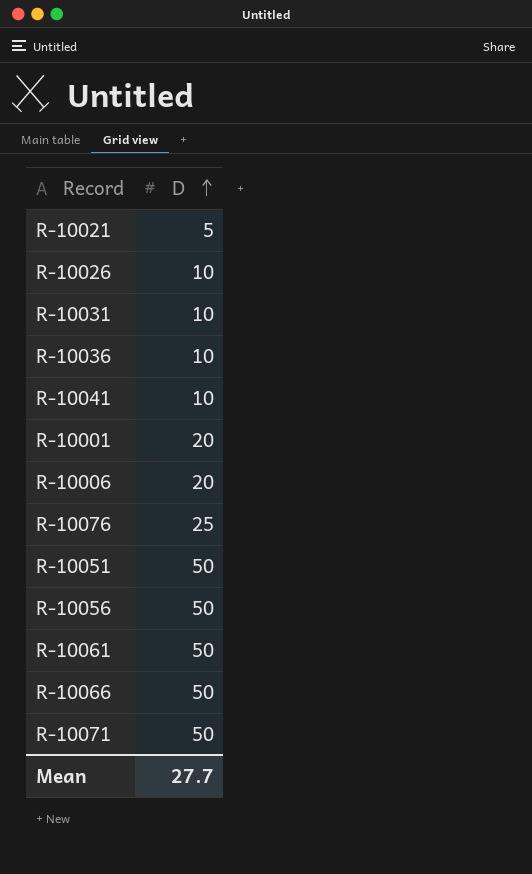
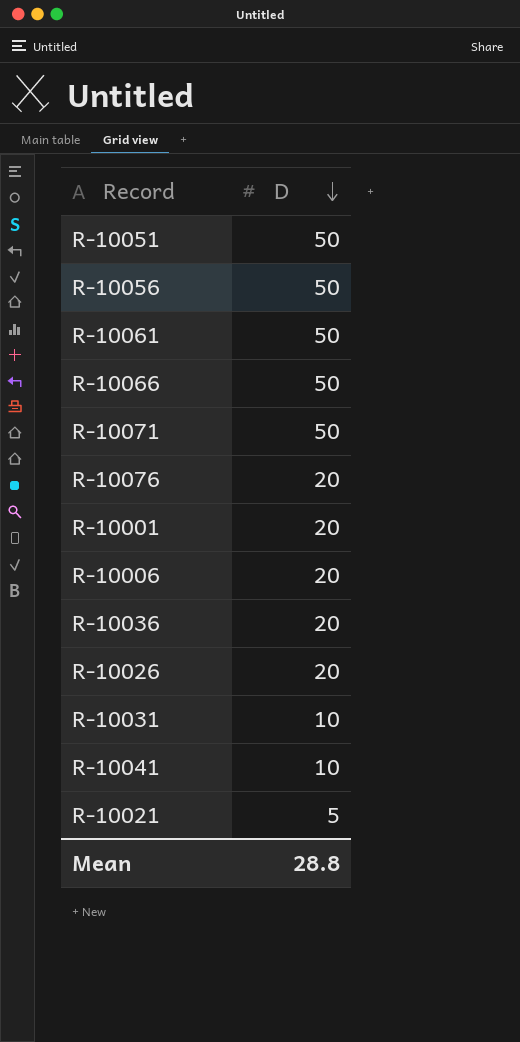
row order: D ascending -> D descending
R-10076 | D: 25 -> 20
R-10036 | D: 10 -> 20
R-10026 | D: 10 -> 20
Mean | D: 27.7 -> 28.8

